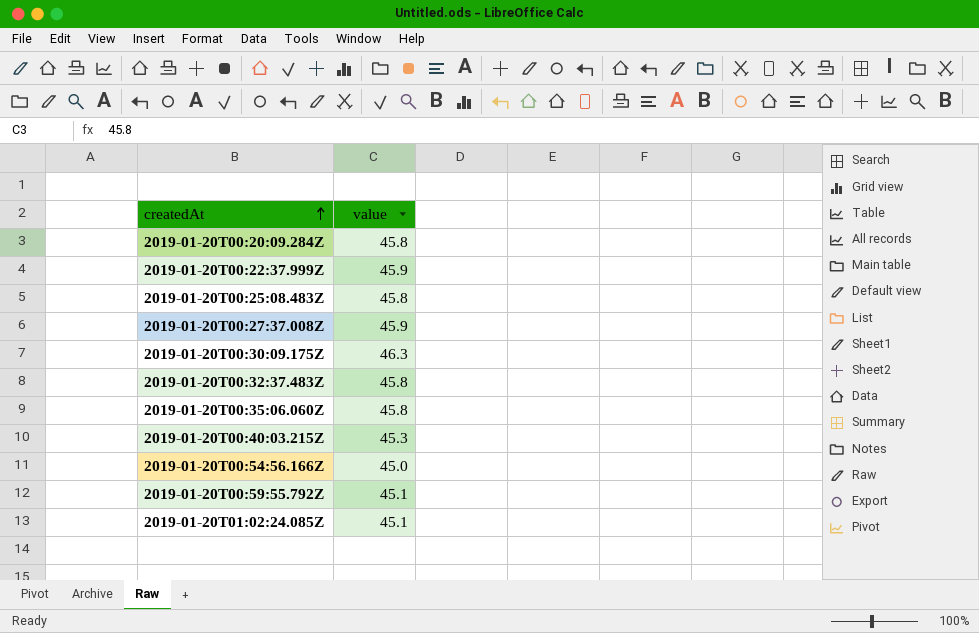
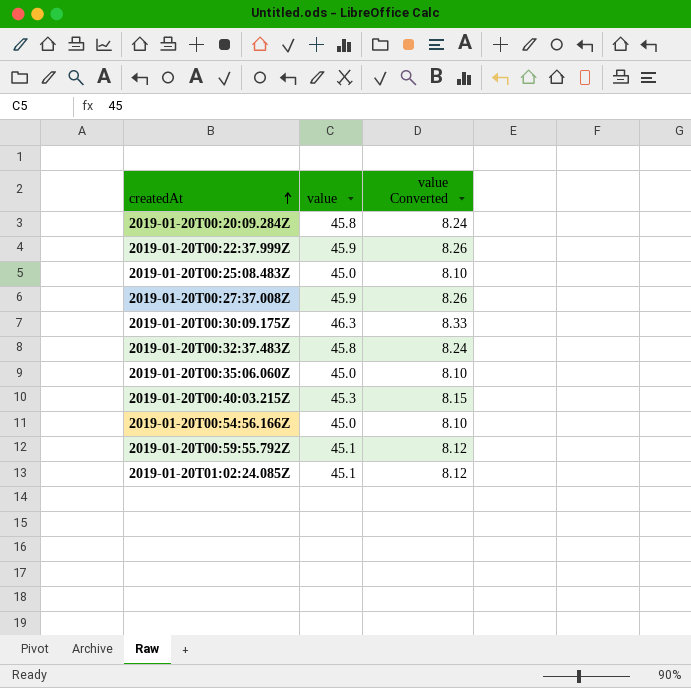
column value Converted | formula: none -> [value] * 0.18
2019-01-20T00:25:08.483Z | value: 45.8 -> 45.0
2019-01-20T00:35:06.060Z | value: 45.8 -> 45.0

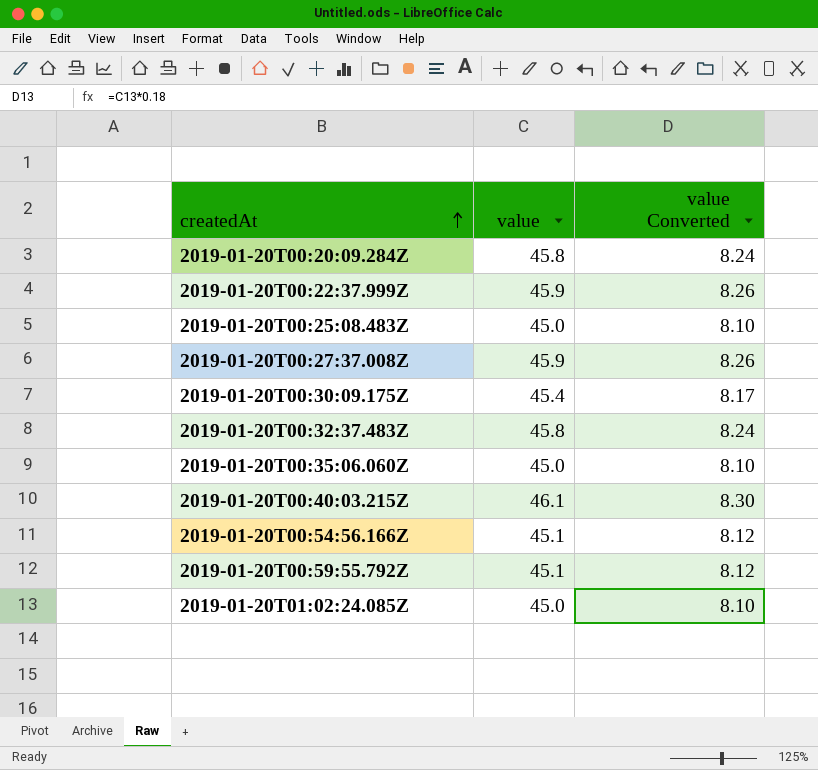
2019-01-20T00:30:09.175Z | value: 46.3 -> 45.4
2019-01-20T00:30:09.175Z | value Converted: 8.33 -> 8.17
2019-01-20T00:40:03.215Z | value: 45.3 -> 46.1
2019-01-20T00:40:03.215Z | value Converted: 8.15 -> 8.30
2019-01-20T00:54:56.166Z | value: 45.0 -> 45.1
2019-01-20T00:54:56.166Z | value Converted: 8.10 -> 8.12
2019-01-20T01:02:24.085Z | value: 45.1 -> 45.0
2019-01-20T01:02:24.085Z | value Converted: 8.12 -> 8.10

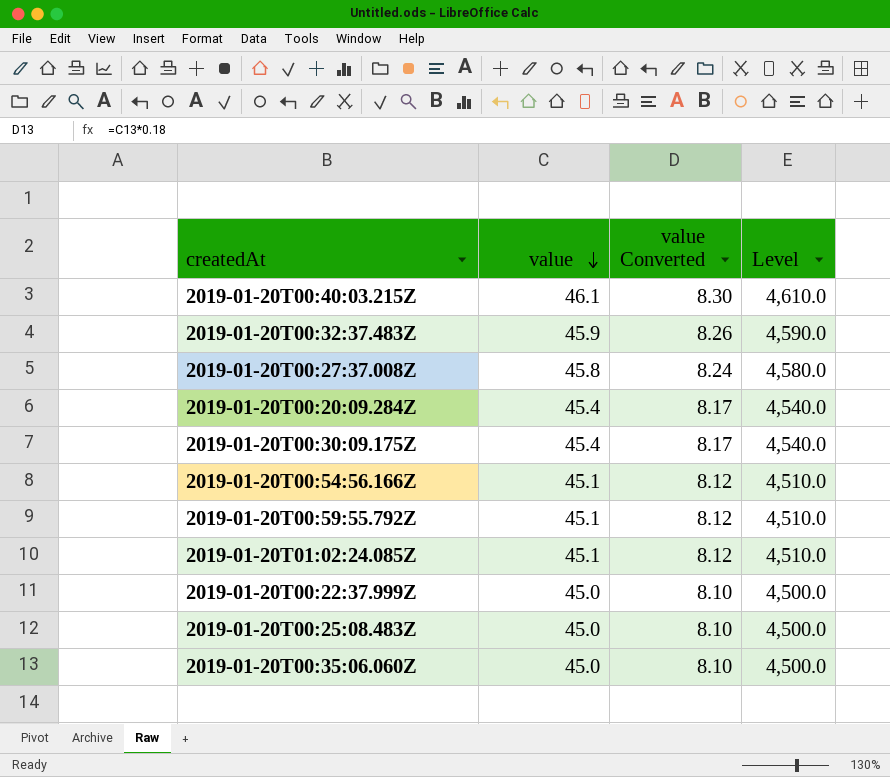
row order: createdAt ascending -> value descending
column Level | formula: none -> [value] * 100
2019-01-20T00:32:37.483Z | value: 45.8 -> 45.9
2019-01-20T00:32:37.483Z | value Converted: 8.24 -> 8.26
2019-01-20T00:27:37.008Z | value: 45.9 -> 45.8
2019-01-20T00:27:37.008Z | value Converted: 8.26 -> 8.24
2019-01-20T00:20:09.284Z | value: 45.8 -> 45.4
2019-01-20T00:20:09.284Z | value Converted: 8.24 -> 8.17
2019-01-20T01:02:24.085Z | value: 45.0 -> 45.1
2019-01-20T01:02:24.085Z | value Converted: 8.10 -> 8.12
2019-01-20T00:22:37.999Z | value: 45.9 -> 45.0
2019-01-20T00:22:37.999Z | value Converted: 8.26 -> 8.10

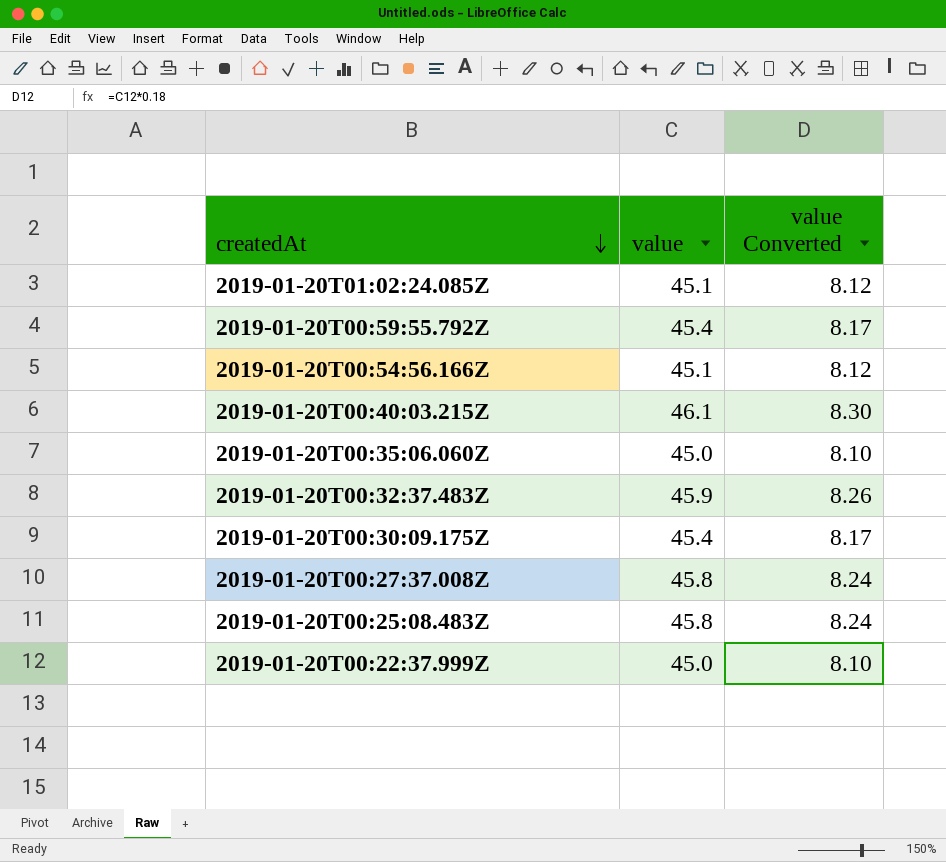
row order: value descending -> createdAt descending
column Level | formula: [value] * 100 -> none
row 2019-01-20T00:20:09.284Z: 45.4 | 8.17 | 4,540.0 -> none
2019-01-20T00:59:55.792Z | value: 45.1 -> 45.4
2019-01-20T00:59:55.792Z | value Converted: 8.12 -> 8.17
2019-01-20T00:25:08.483Z | value: 45.0 -> 45.8
2019-01-20T00:25:08.483Z | value Converted: 8.10 -> 8.24

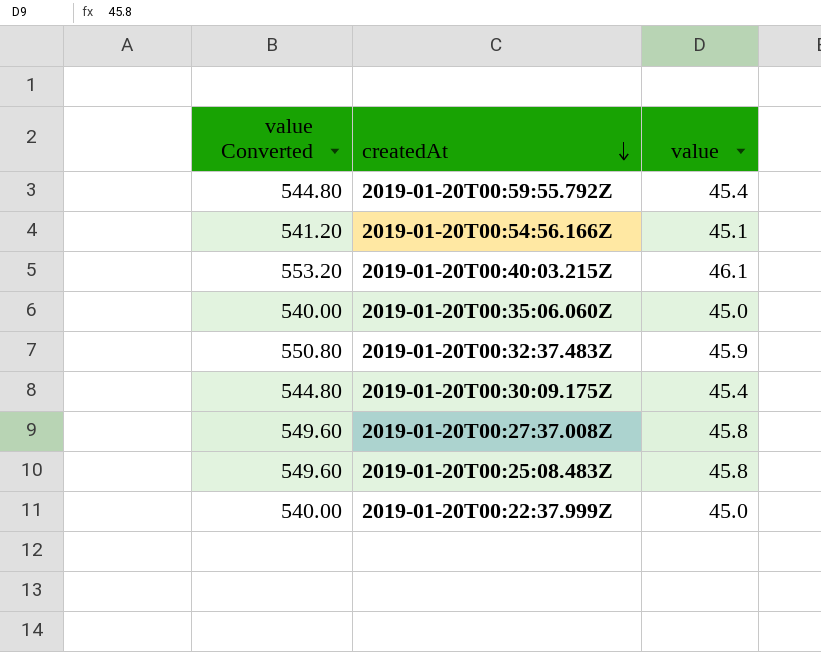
column value Converted | formula: [value] * 0.18 -> [value] * 12
column value Converted | position: 3 -> 1
row 2019-01-20T01:02:24.085Z: 45.1 | 8.12 -> none

